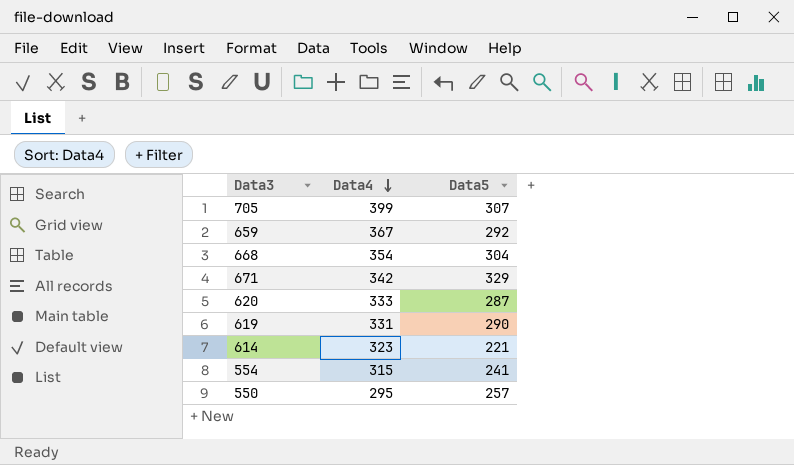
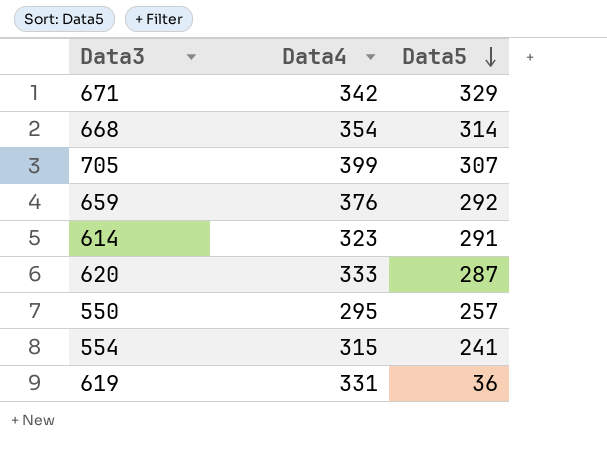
row order: Data4 descending -> Data5 descending
668 | Data5: 304 -> 314
659 | Data4: 367 -> 376
614 | Data5: 221 -> 291
619 | Data5: 290 -> 36

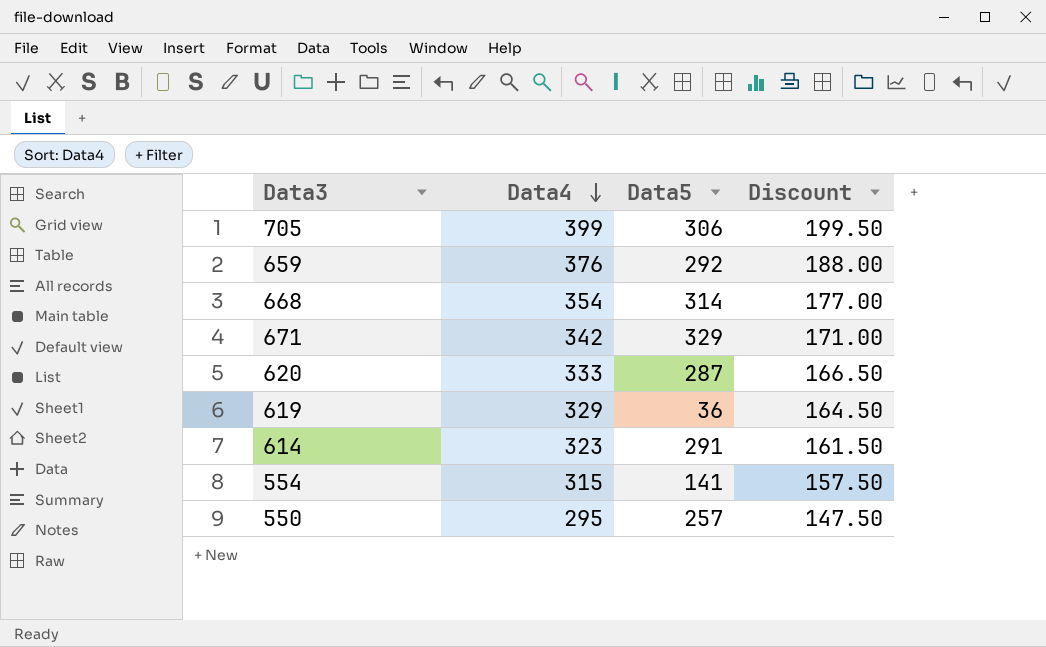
row order: Data5 descending -> Data4 descending
column Discount | formula: none -> [Data4] * 0.5
705 | Data5: 307 -> 306
619 | Data4: 331 -> 329
554 | Data5: 241 -> 141

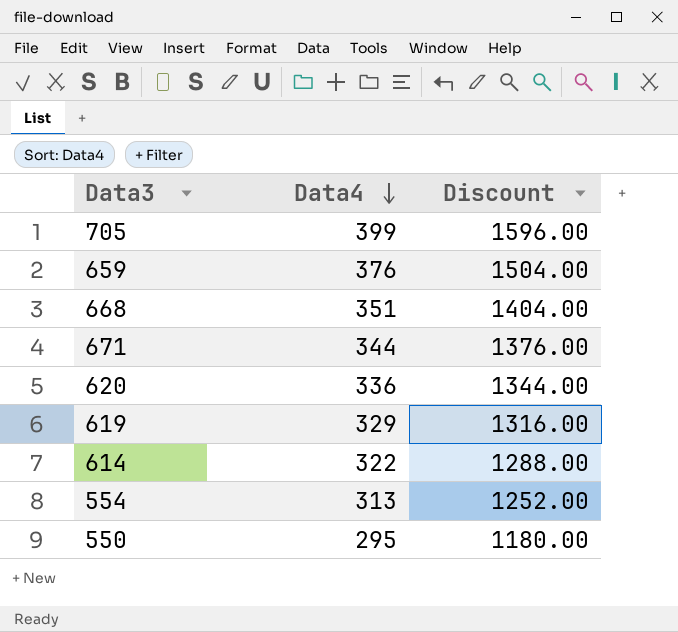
column Data5 | position: 3 -> none
column Discount | formula: [Data4] * 0.5 -> [Data4] * 4
668 | Data4: 354 -> 351
671 | Data4: 342 -> 344
620 | Data4: 333 -> 336
614 | Data4: 323 -> 322
554 | Data4: 315 -> 313

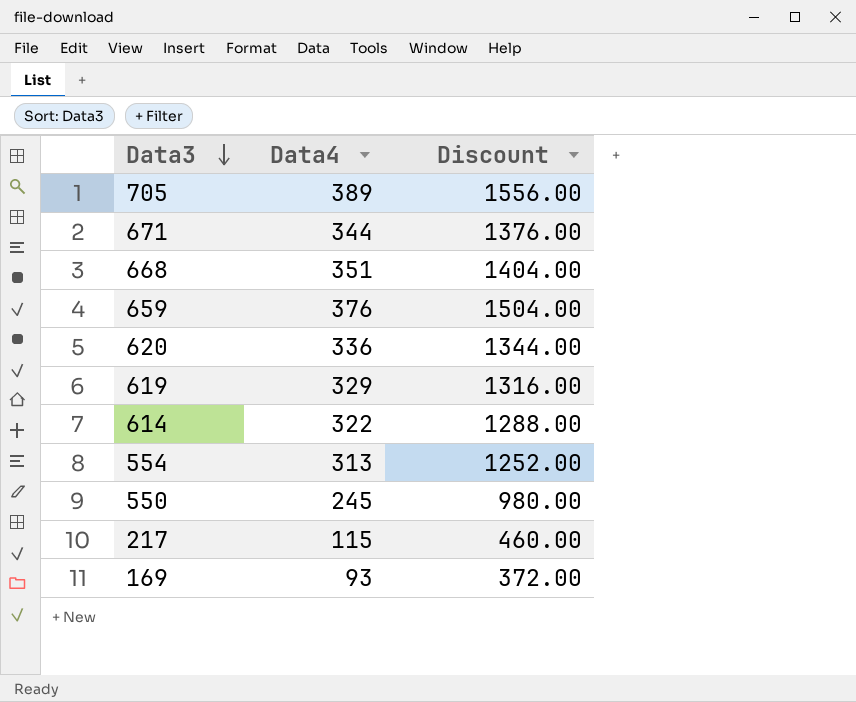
row order: Data4 descending -> Data3 descending
705 | Data4: 399 -> 389
705 | Discount: 1596.00 -> 1556.00
550 | Data4: 295 -> 245
550 | Discount: 1180.00 -> 980.00
row 217: none -> 115 | 460.00
row 169: none -> 93 | 372.00

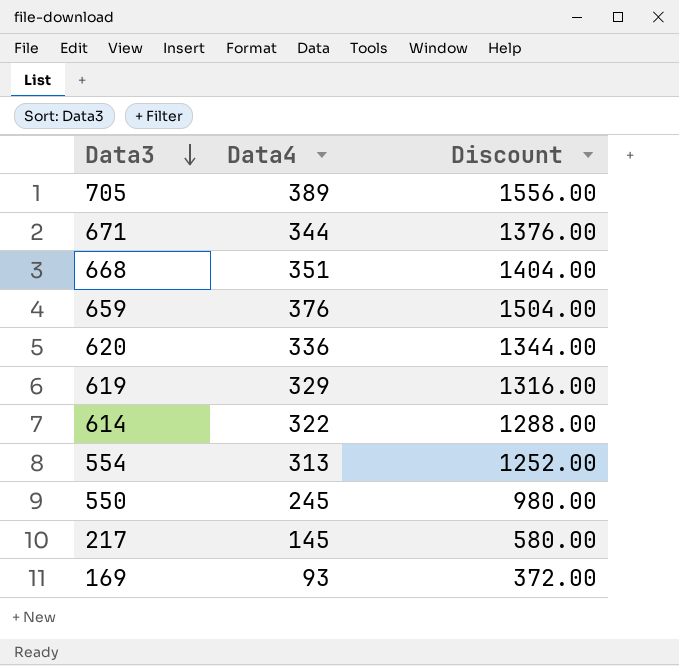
217 | Data4: 115 -> 145
217 | Discount: 460.00 -> 580.00

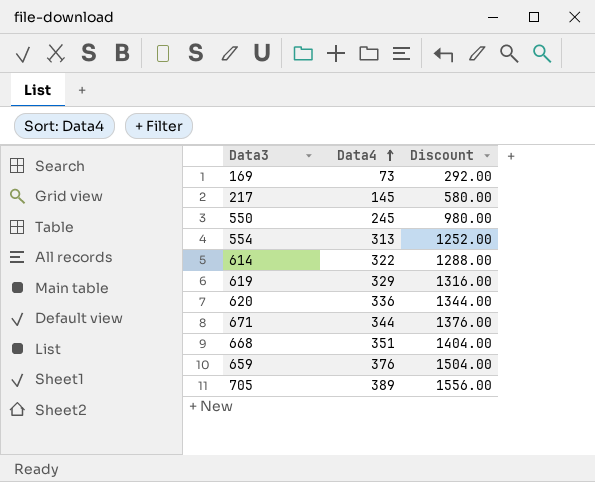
row order: Data3 descending -> Data4 ascending
169 | Data4: 93 -> 73
169 | Discount: 372.00 -> 292.00

